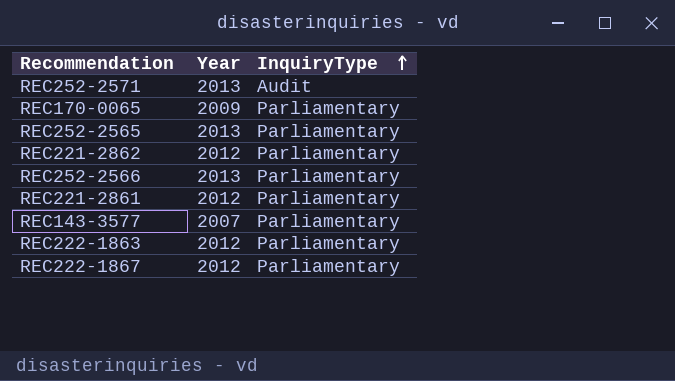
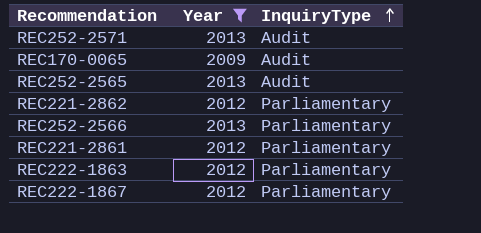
filter: none -> Year != 2007
REC170-0065 | InquiryType: Parliamentary -> Audit
REC252-2565 | InquiryType: Parliamentary -> Audit

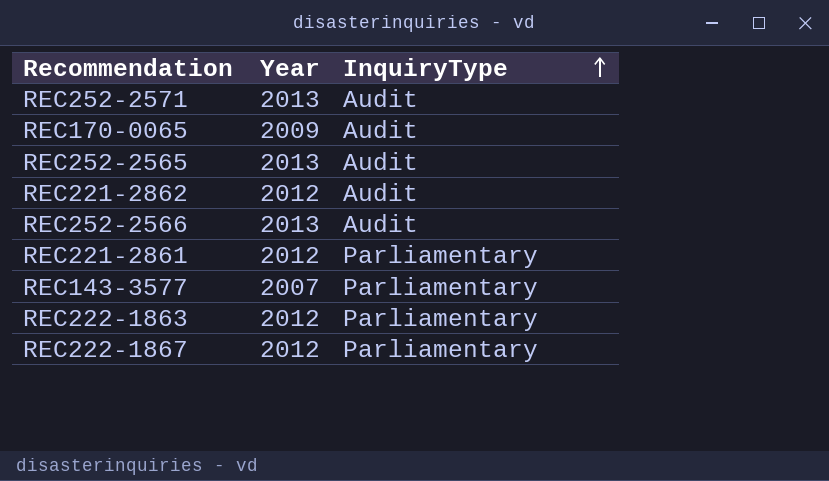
filter: Year != 2007 -> none
REC221-2862 | InquiryType: Parliamentary -> Audit
REC252-2566 | InquiryType: Parliamentary -> Audit

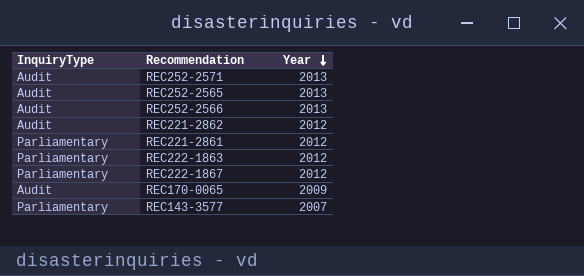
row order: InquiryType ascending -> Year descending
column InquiryType | position: 3 -> 1

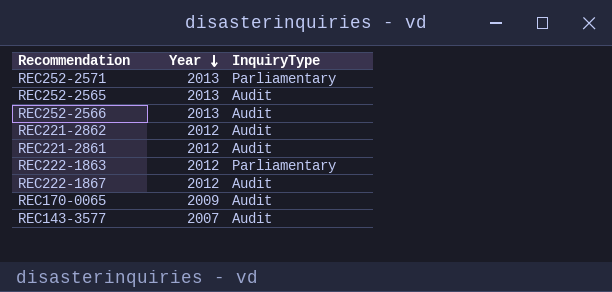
column InquiryType | position: 1 -> 3
REC252-2571 | InquiryType: Audit -> Parliamentary
REC221-2861 | InquiryType: Parliamentary -> Audit
REC222-1867 | InquiryType: Parliamentary -> Audit
REC143-3577 | InquiryType: Parliamentary -> Audit

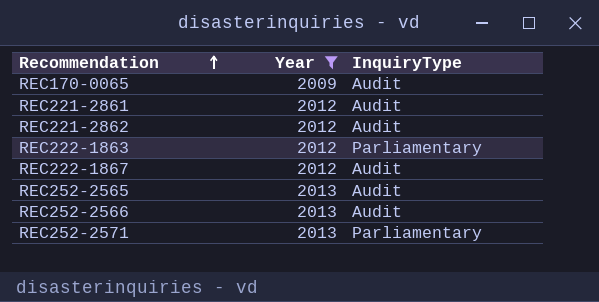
filter: none -> Year != 2007
row order: Year descending -> Recommendation ascending

